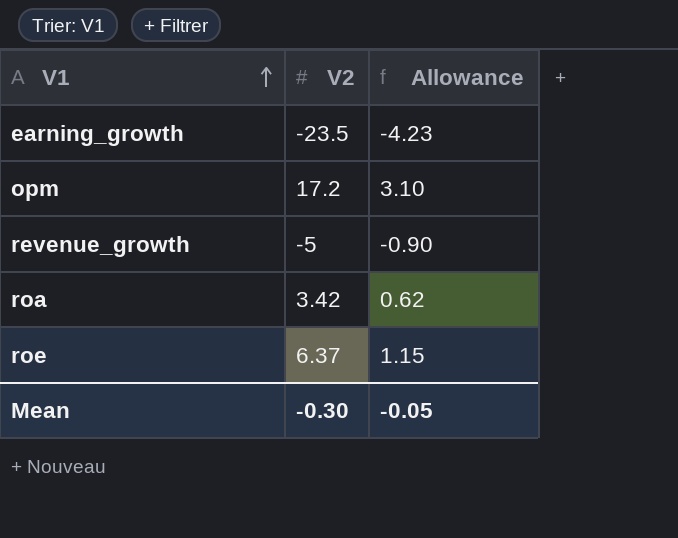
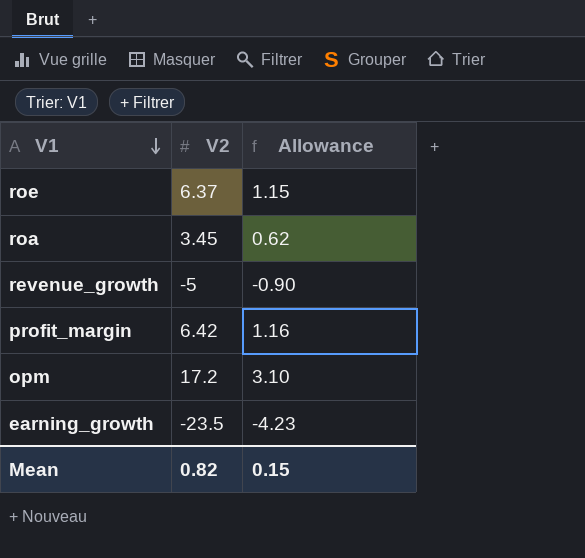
row order: V1 ascending -> V1 descending
roa | V2: 3.42 -> 3.45
row profit_margin: none -> 6.42 | 1.16
Mean | V2: -0.30 -> 0.82
Mean | Allowance: -0.05 -> 0.15

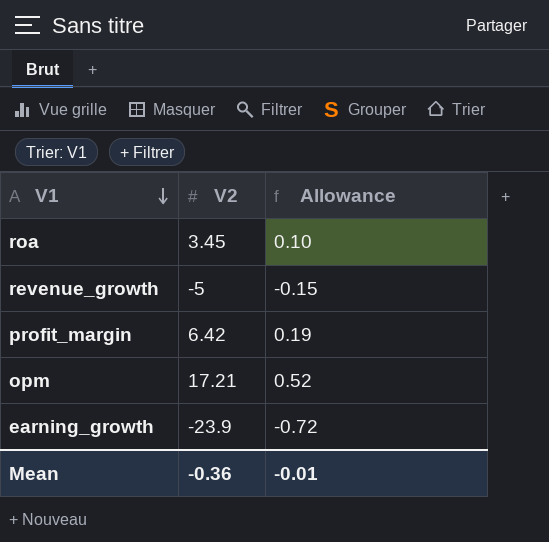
column Allowance | formula: [V2] * 0.18 -> [V2] * 0.03
row roe: 6.37 | 1.15 -> none
opm | V2: 17.2 -> 17.21
earning_growth | V2: -23.5 -> -23.9
Mean | V2: 0.82 -> -0.36
Mean | Allowance: 0.15 -> -0.01

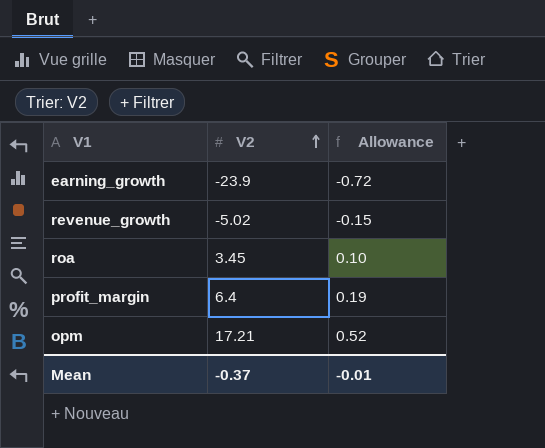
row order: V1 descending -> V2 ascending
revenue_growth | V2: -5 -> -5.02
profit_margin | V2: 6.42 -> 6.4
Mean | V2: -0.36 -> -0.37

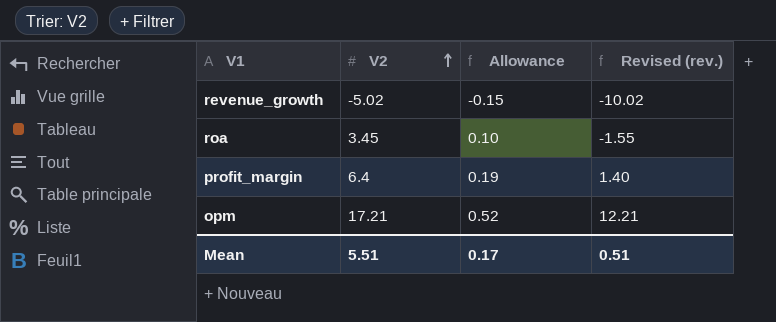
column Revised (rev.) | formula: none -> [V2] - 5
row earning_growth: -23.9 | -0.72 -> none
Mean | V2: -0.37 -> 5.51
Mean | Allowance: -0.01 -> 0.17

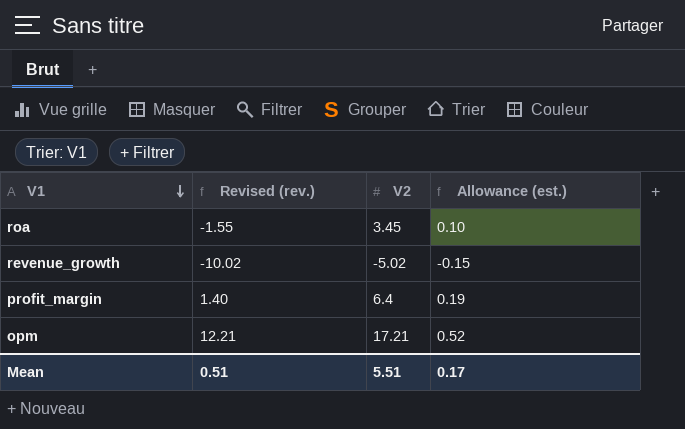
row order: V2 ascending -> V1 descending
column Revised (rev.) | position: 4 -> 2
column name: Allowance -> Allowance (est.)

